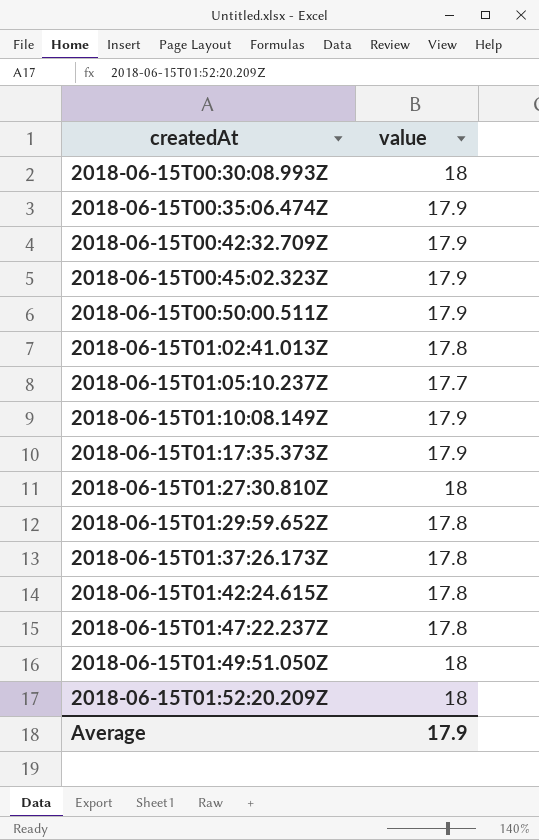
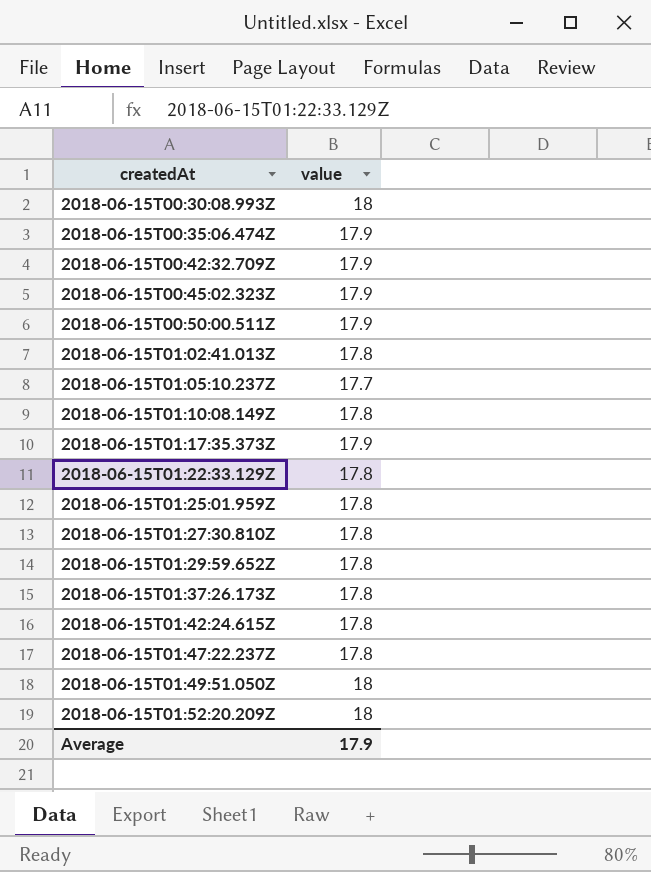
2018-06-15T01:10:08.149Z | value: 17.9 -> 17.8
row 2018-06-15T01:22:33.129Z: none -> 17.8
row 2018-06-15T01:25:01.959Z: none -> 17.8
2018-06-15T01:27:30.810Z | value: 18 -> 17.8

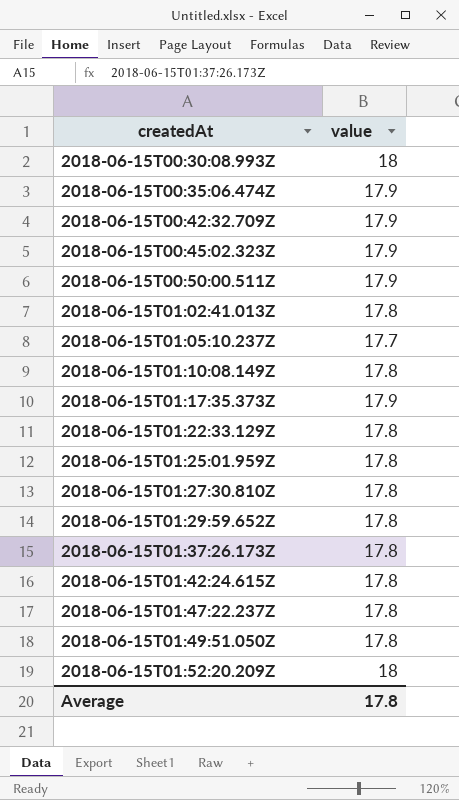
2018-06-15T01:49:51.050Z | value: 18 -> 17.8
Average | value: 17.9 -> 17.8

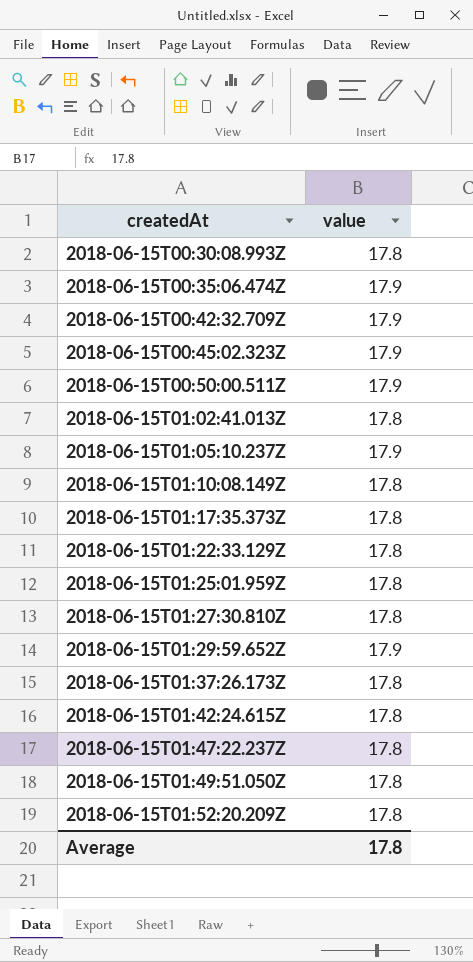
2018-06-15T00:30:08.993Z | value: 18 -> 17.8
2018-06-15T01:05:10.237Z | value: 17.7 -> 17.9
2018-06-15T01:17:35.373Z | value: 17.9 -> 17.8
2018-06-15T01:29:59.652Z | value: 17.8 -> 17.9
2018-06-15T01:52:20.209Z | value: 18 -> 17.8

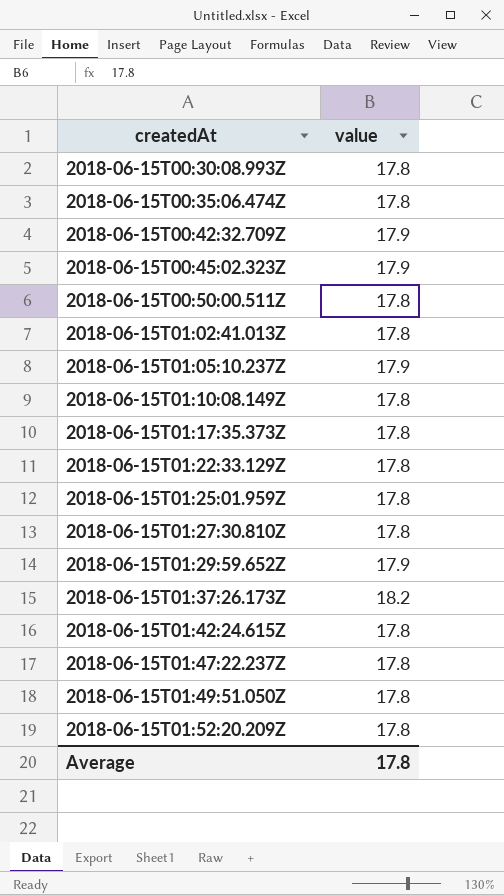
2018-06-15T00:35:06.474Z | value: 17.9 -> 17.8
2018-06-15T00:50:00.511Z | value: 17.9 -> 17.8
2018-06-15T01:37:26.173Z | value: 17.8 -> 18.2

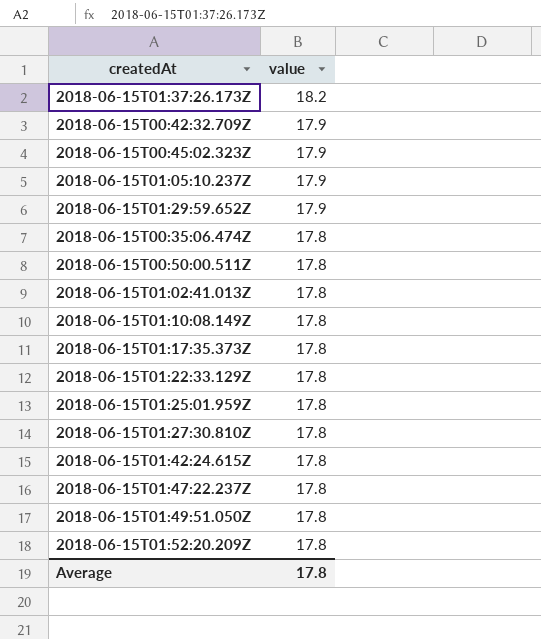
row order: createdAt ascending -> value descending
row 2018-06-15T00:30:08.993Z: 17.8 -> none

